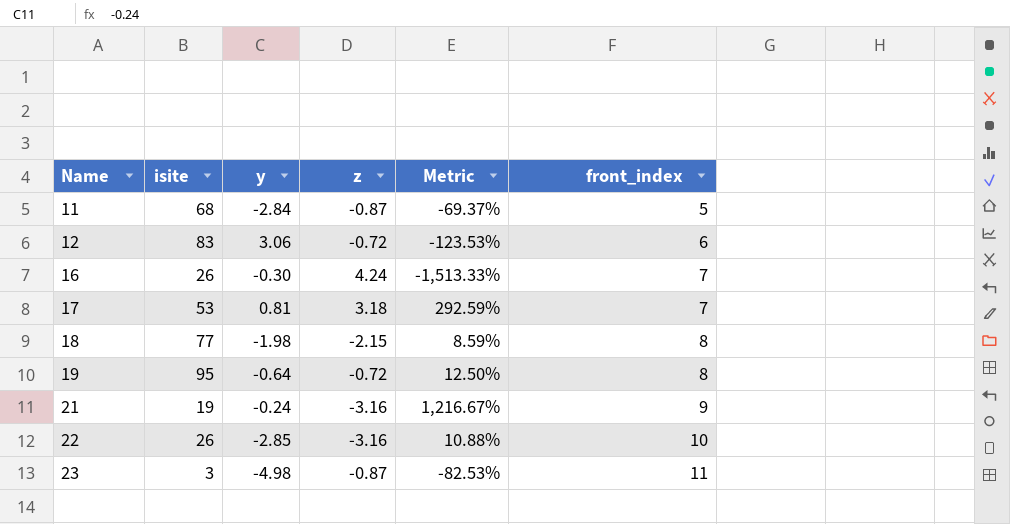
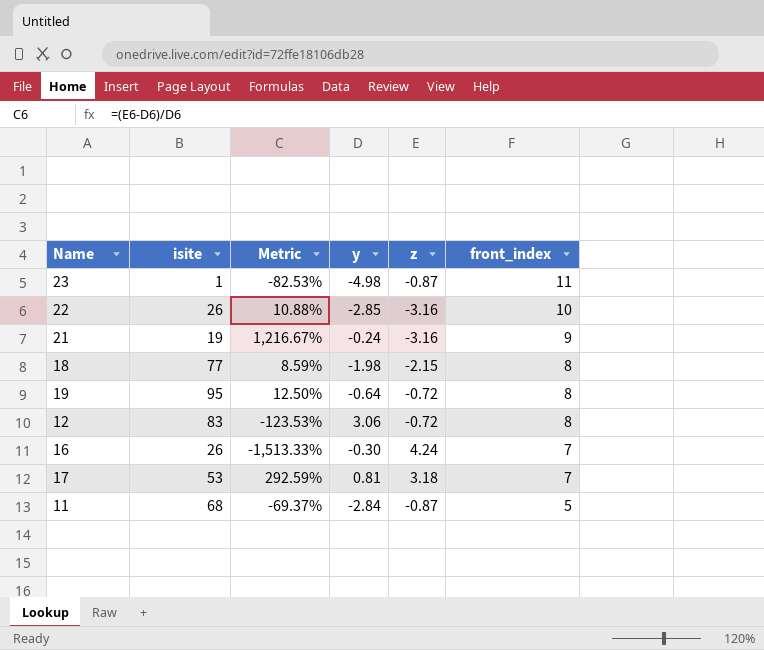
row order: Name ascending -> front_index descending
column Metric | position: 5 -> 3
23 | isite: 3 -> 1
12 | front_index: 6 -> 8

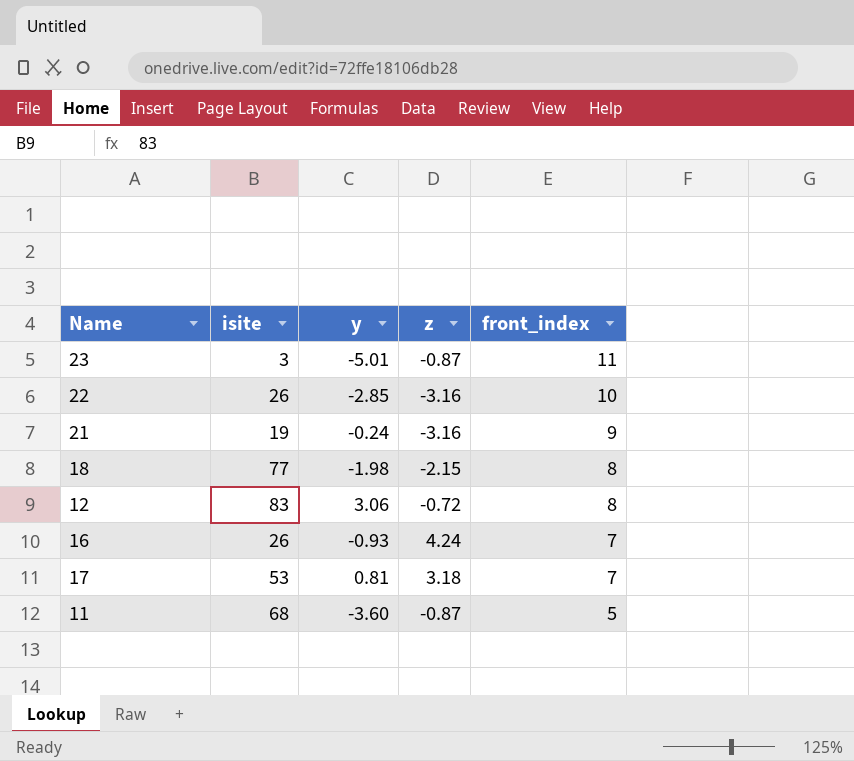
column Metric | formula: ([z] - [y]) / [y] -> none
row 19: 95 | 12.50% | -0.64 | -0.72 | 8 -> none
23 | isite: 1 -> 3
23 | y: -4.98 -> -5.01
16 | y: -0.30 -> -0.93
11 | y: -2.84 -> -3.60

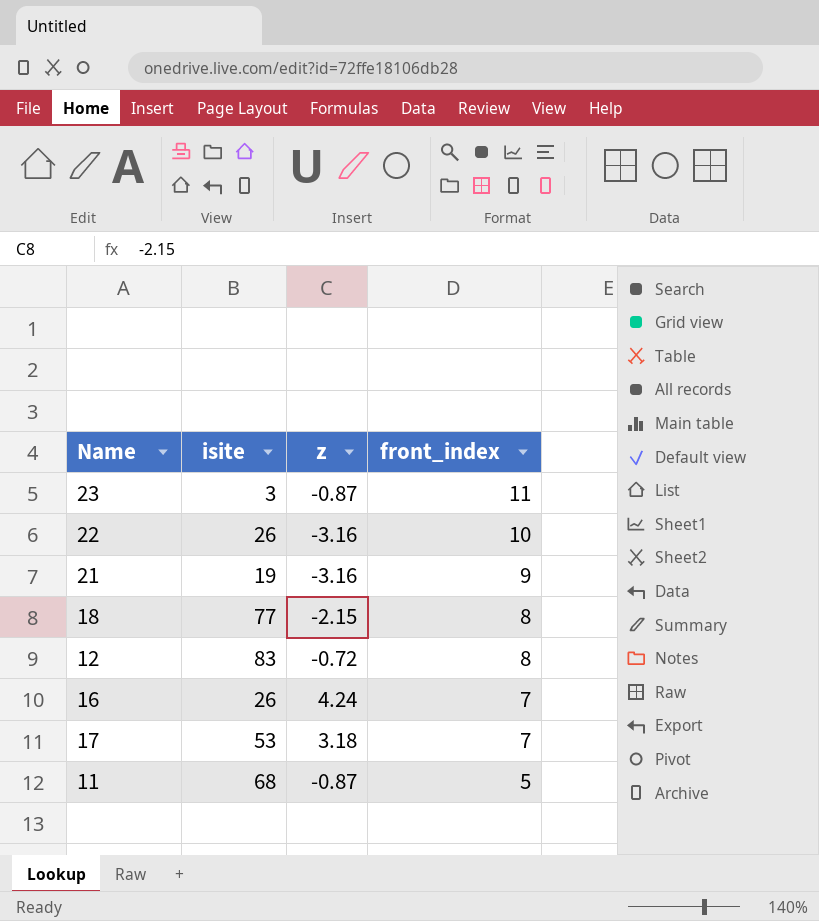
column y | position: 3 -> none

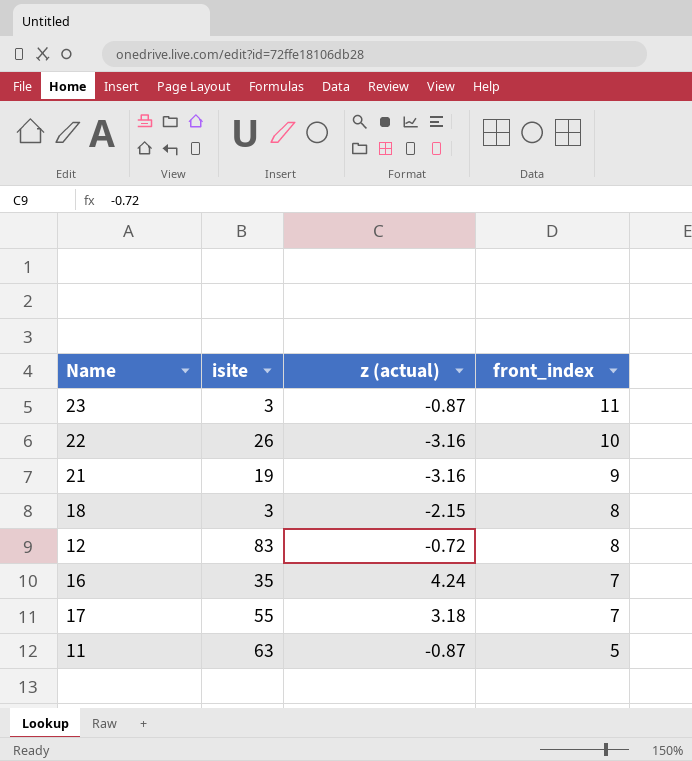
column name: z -> z (actual)
18 | isite: 77 -> 3
16 | isite: 26 -> 35
17 | isite: 53 -> 55
11 | isite: 68 -> 63

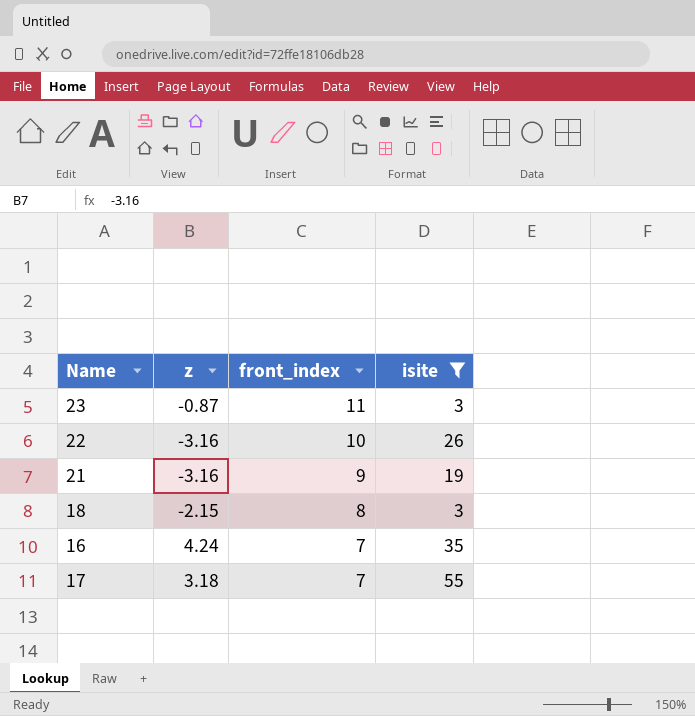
filter: none -> isite <= 55
column name: z (actual) -> z
column isite | position: 2 -> 4

